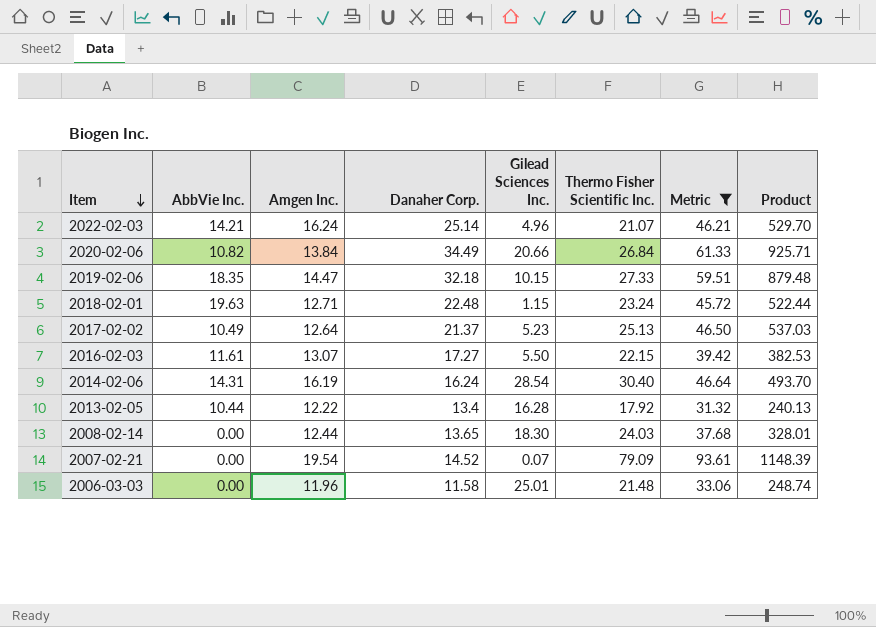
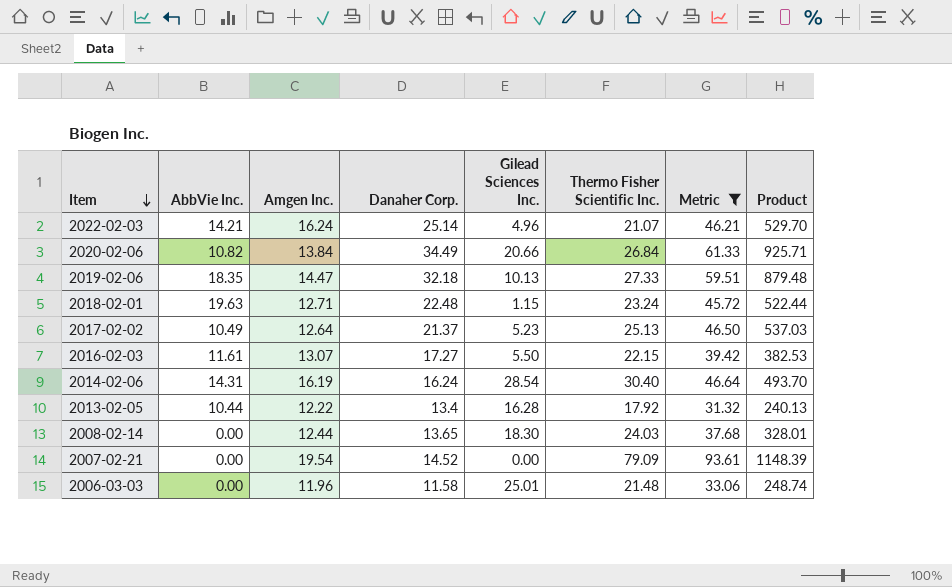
2019-02-06 | Gilead Sciences Inc.: 10.15 -> 10.13
2007-02-21 | Gilead Sciences Inc.: 0.07 -> 0.00

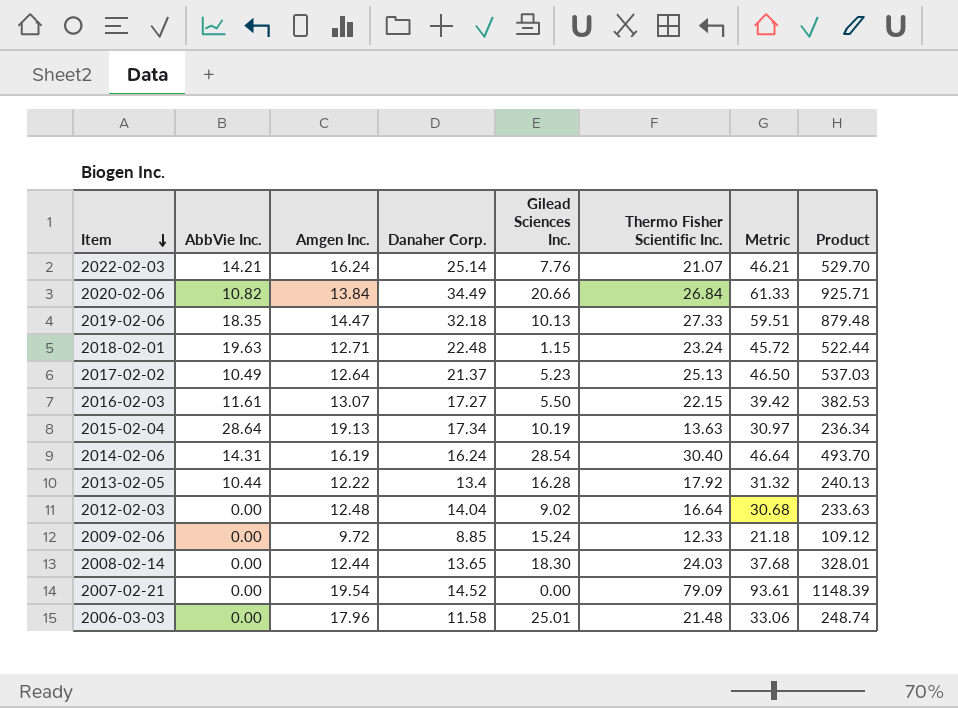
filter: Metric >= 31.32 -> none
2022-02-03 | Gilead Sciences Inc.: 4.96 -> 7.76
2006-03-03 | Amgen Inc.: 11.96 -> 17.96

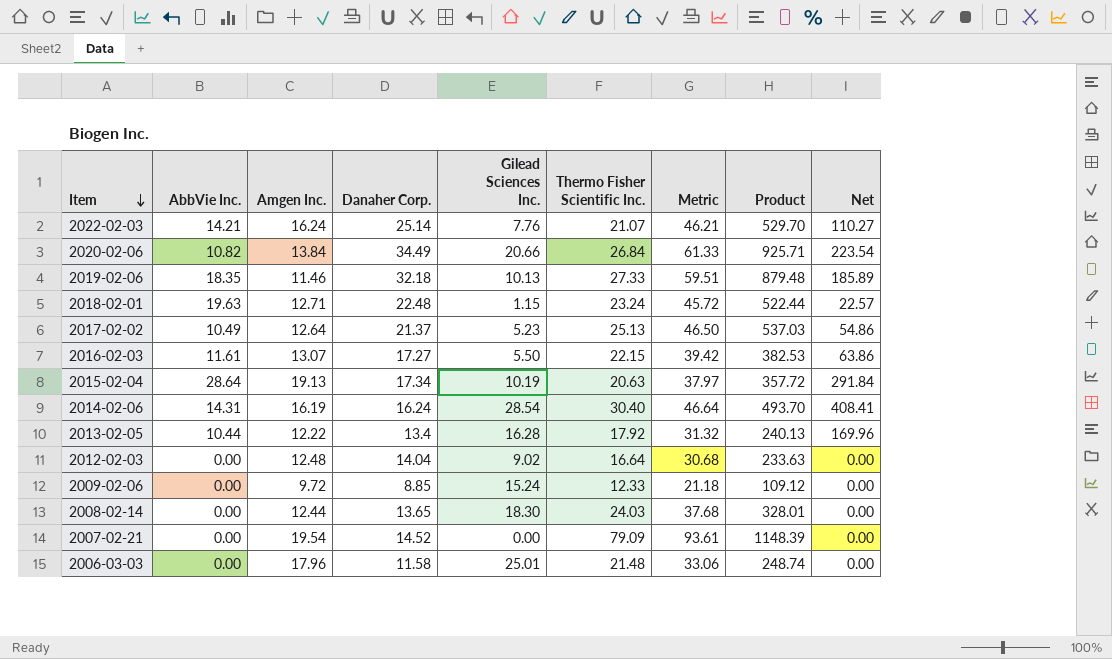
column Net | formula: none -> [AbbVie Inc.] * [Gilead Sciences Inc.]
2019-02-06 | Amgen Inc.: 14.47 -> 11.46
2015-02-04 | Thermo Fisher Scientific Inc.: 13.63 -> 20.63
2015-02-04 | Metric: 30.97 -> 37.97
2015-02-04 | Product: 236.34 -> 357.72

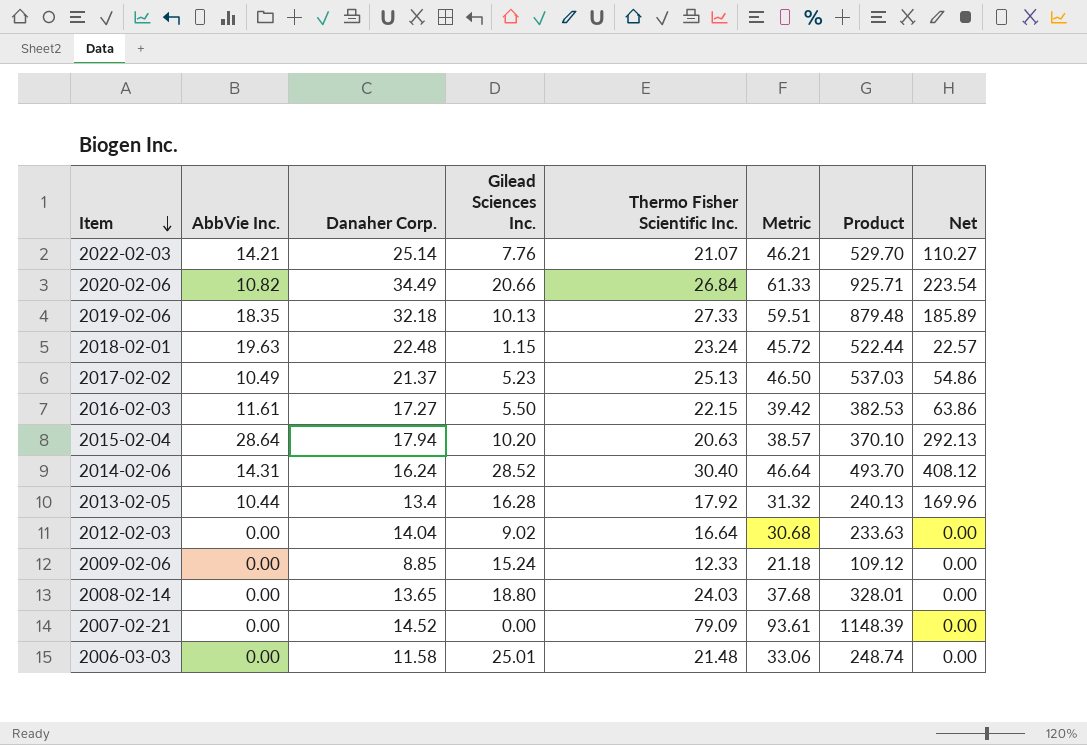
column Amgen Inc. | position: 3 -> none
2015-02-04 | Danaher Corp.: 17.34 -> 17.94
2015-02-04 | Gilead Sciences Inc.: 10.19 -> 10.20
2015-02-04 | Metric: 37.97 -> 38.57
2015-02-04 | Product: 357.72 -> 370.10
2015-02-04 | Net: 291.84 -> 292.13
2014-02-06 | Gilead Sciences Inc.: 28.54 -> 28.52
2014-02-06 | Net: 408.41 -> 408.12
2008-02-14 | Gilead Sciences Inc.: 18.30 -> 18.80

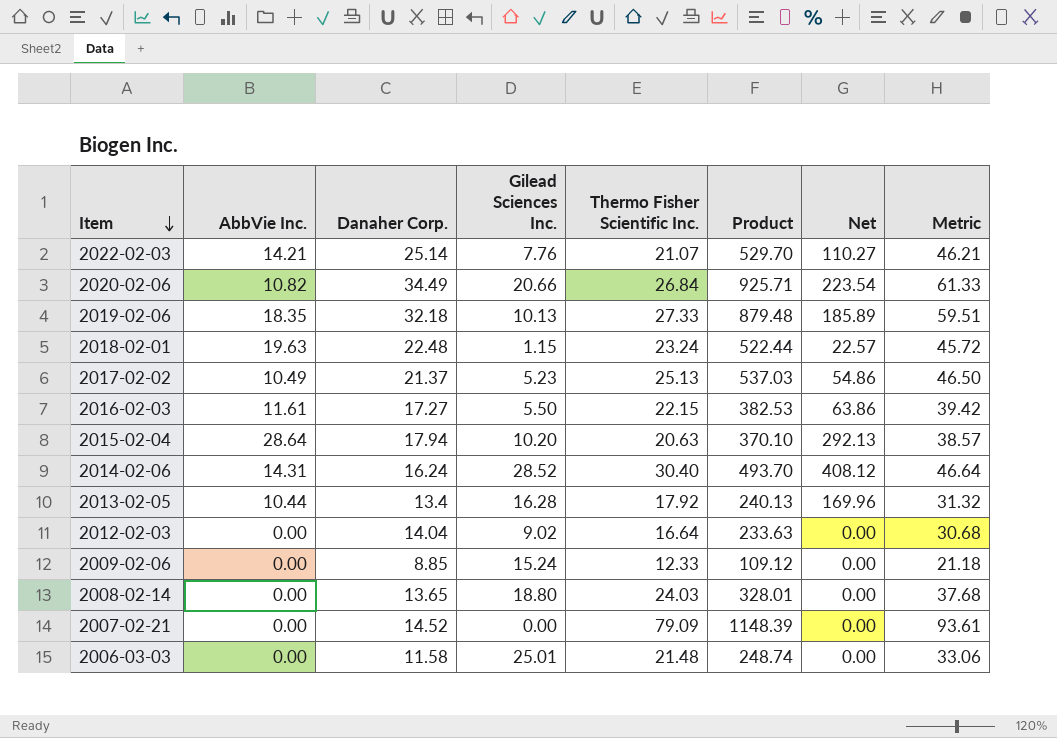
column Metric | position: 6 -> 8

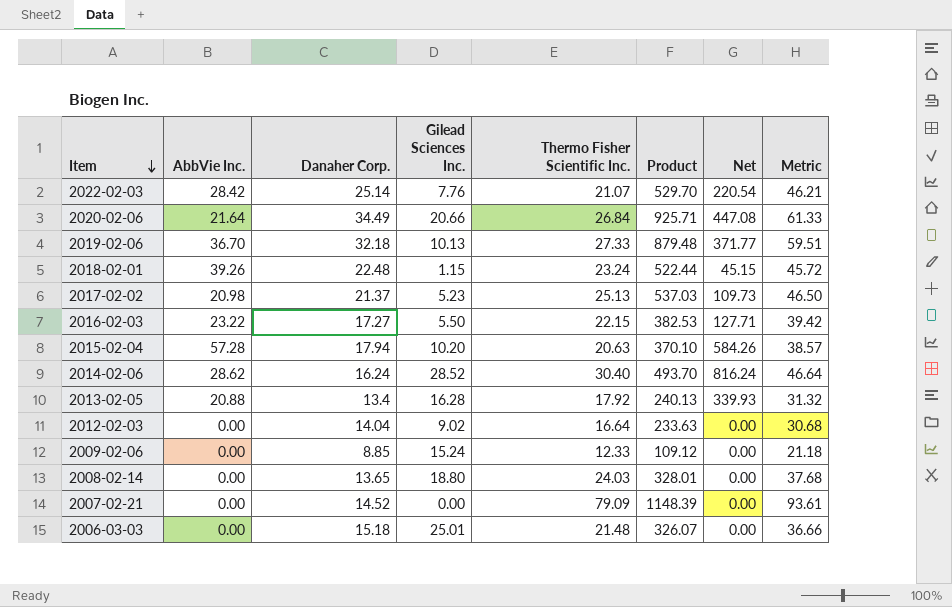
2022-02-03 | AbbVie Inc.: 14.21 -> 28.42
2022-02-03 | Net: 110.27 -> 220.54
2020-02-06 | AbbVie Inc.: 10.82 -> 21.64
2020-02-06 | Net: 223.54 -> 447.08
2019-02-06 | AbbVie Inc.: 18.35 -> 36.70
2019-02-06 | Net: 185.89 -> 371.77
2018-02-01 | AbbVie Inc.: 19.63 -> 39.26
2018-02-01 | Net: 22.57 -> 45.15
2017-02-02 | AbbVie Inc.: 10.49 -> 20.98
2017-02-02 | Net: 54.86 -> 109.73
2016-02-03 | AbbVie Inc.: 11.61 -> 23.22
2016-02-03 | Net: 63.86 -> 127.71
2015-02-04 | AbbVie Inc.: 28.64 -> 57.28
2015-02-04 | Net: 292.13 -> 584.26
2014-02-06 | AbbVie Inc.: 14.31 -> 28.62
2014-02-06 | Net: 408.12 -> 816.24
2013-02-05 | AbbVie Inc.: 10.44 -> 20.88
2013-02-05 | Net: 169.96 -> 339.93
2006-03-03 | Danaher Corp.: 11.58 -> 15.18
2006-03-03 | Product: 248.74 -> 326.07
2006-03-03 | Metric: 33.06 -> 36.66

